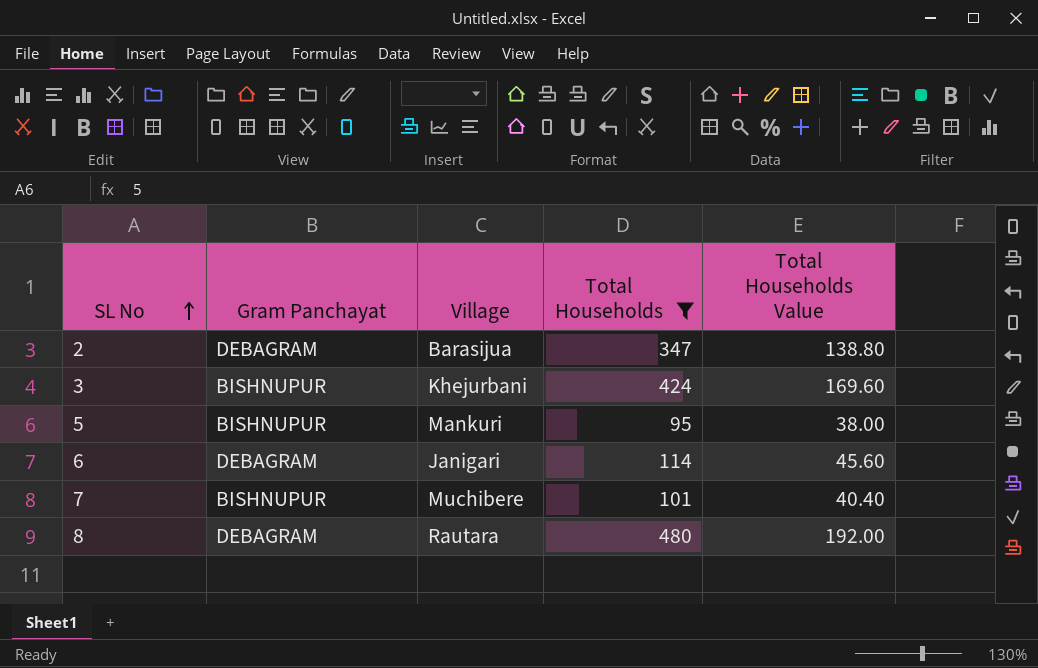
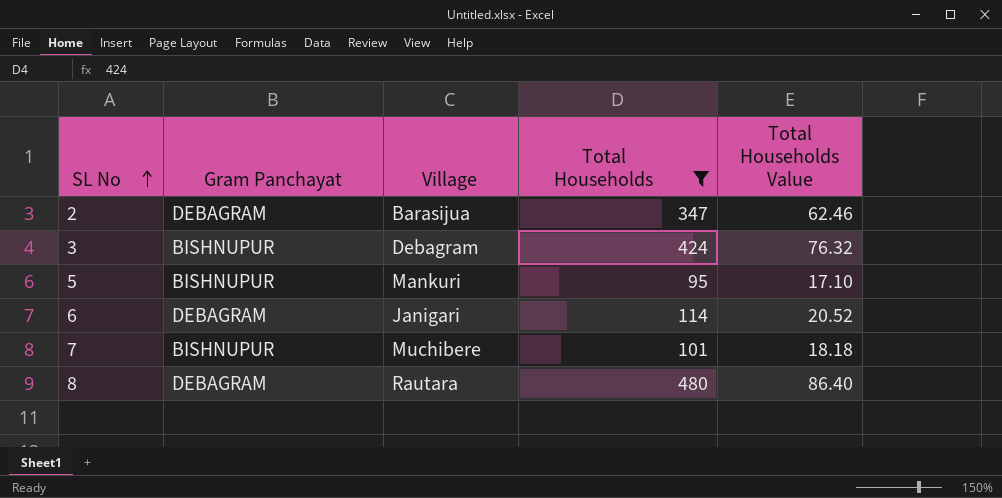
column Total Households Value | formula: [Total Households] * 0.4 -> [Total Households] * 0.18
3 | Village: Khejurbani -> Debagram

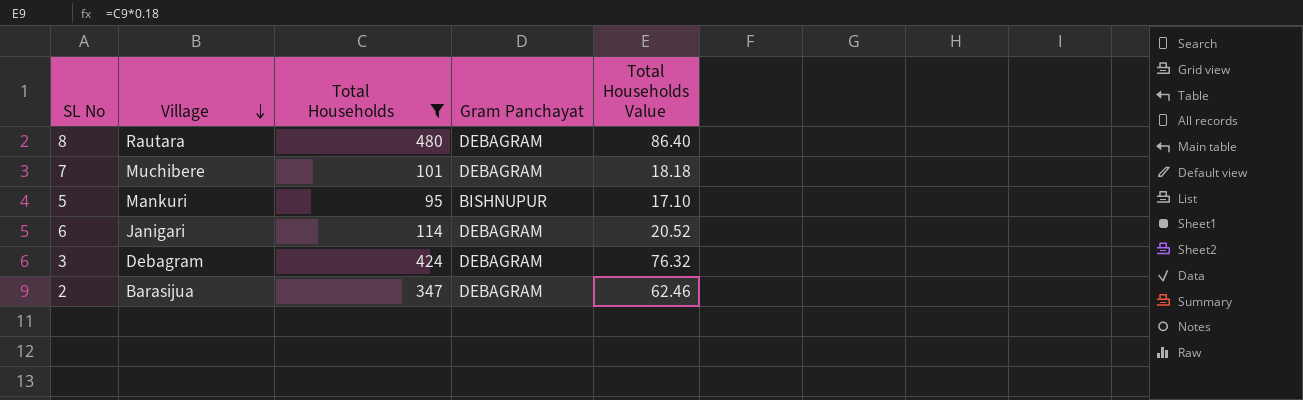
row order: SL No ascending -> Village descending
column Gram Panchayat | position: 2 -> 4
7 | Gram Panchayat: BISHNUPUR -> DEBAGRAM
3 | Gram Panchayat: BISHNUPUR -> DEBAGRAM

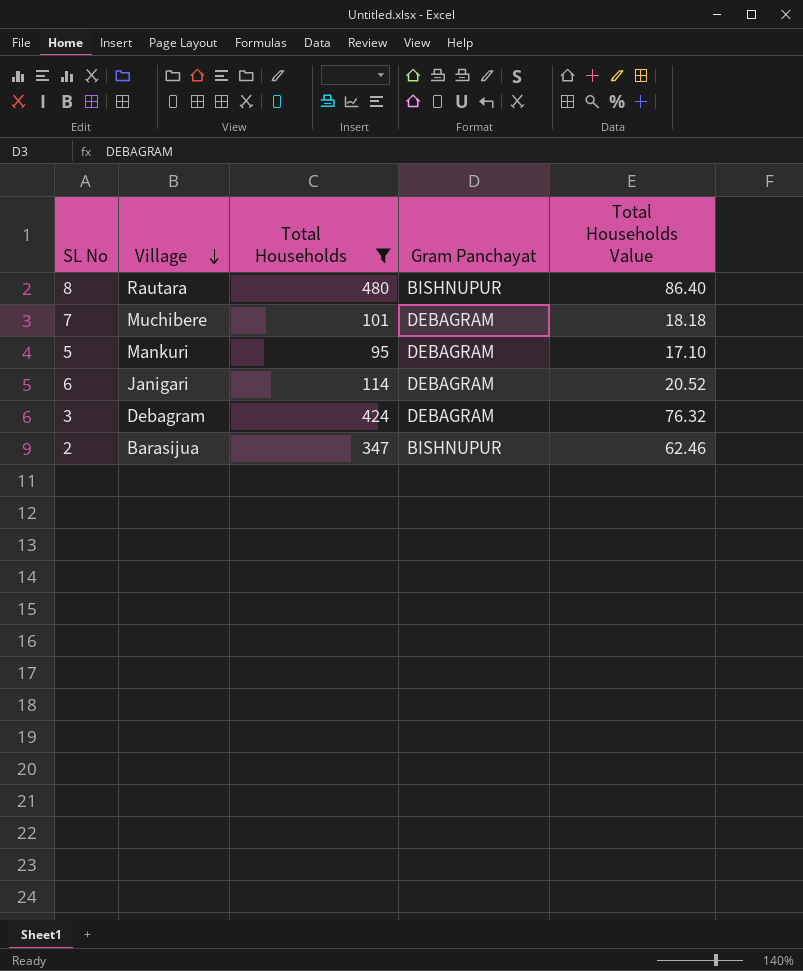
8 | Gram Panchayat: DEBAGRAM -> BISHNUPUR
5 | Gram Panchayat: BISHNUPUR -> DEBAGRAM
2 | Gram Panchayat: DEBAGRAM -> BISHNUPUR

